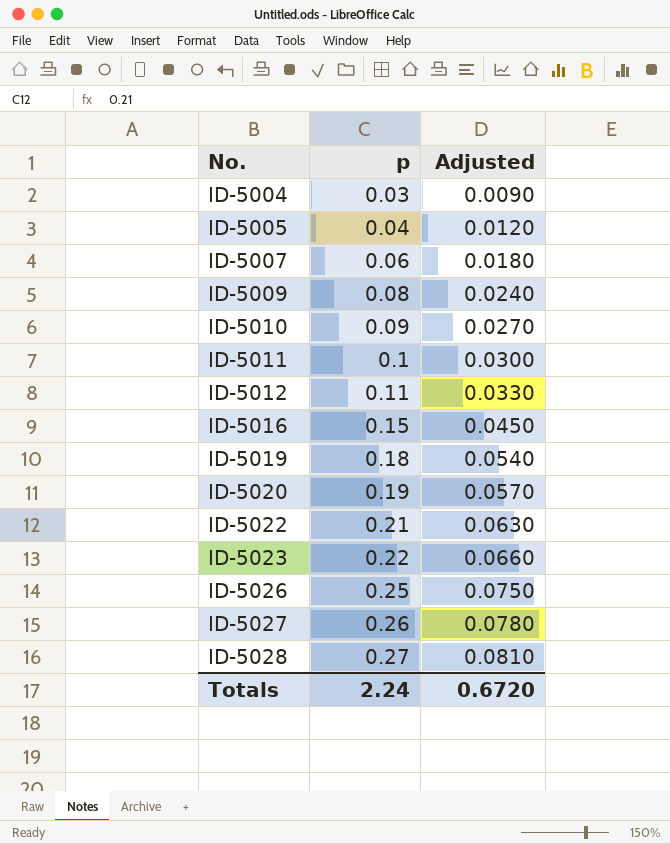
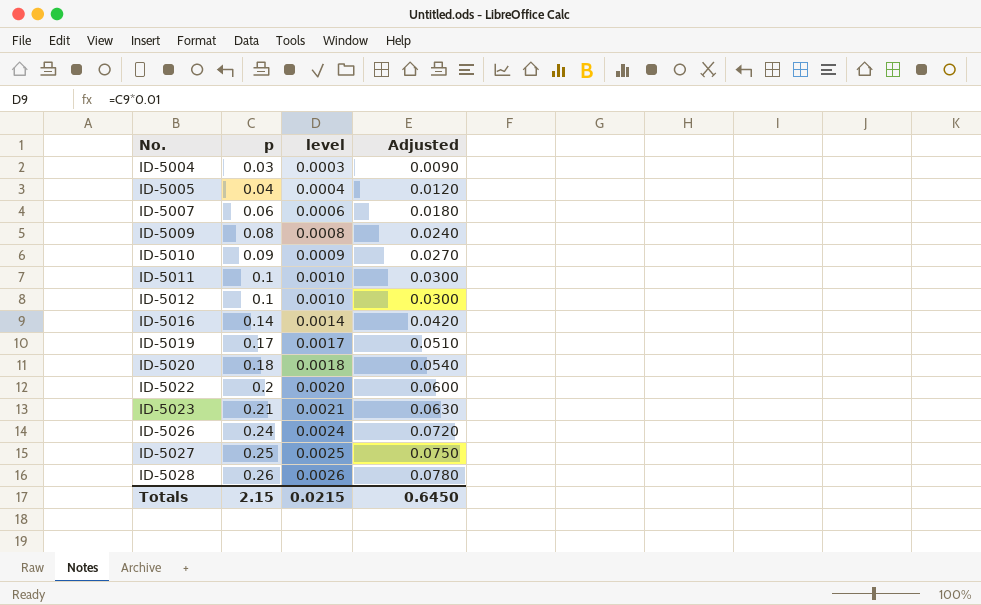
column level | formula: none -> [p] * 0.01
ID-5012 | p: 0.11 -> 0.1
ID-5012 | Adjusted: 0.0330 -> 0.0300
ID-5016 | p: 0.15 -> 0.14
ID-5016 | Adjusted: 0.0450 -> 0.0420
ID-5019 | p: 0.18 -> 0.17
ID-5019 | Adjusted: 0.0540 -> 0.0510
ID-5020 | p: 0.19 -> 0.18
ID-5020 | Adjusted: 0.0570 -> 0.0540
ID-5022 | p: 0.21 -> 0.2
ID-5022 | Adjusted: 0.0630 -> 0.0600
ID-5023 | p: 0.22 -> 0.21
ID-5023 | Adjusted: 0.0660 -> 0.0630
ID-5026 | p: 0.25 -> 0.24
ID-5026 | Adjusted: 0.0750 -> 0.0720
ID-5027 | p: 0.26 -> 0.25
ID-5027 | Adjusted: 0.0780 -> 0.0750
ID-5028 | p: 0.27 -> 0.26
ID-5028 | Adjusted: 0.0810 -> 0.0780
Totals | p: 2.24 -> 2.15
Totals | Adjusted: 0.6720 -> 0.6450

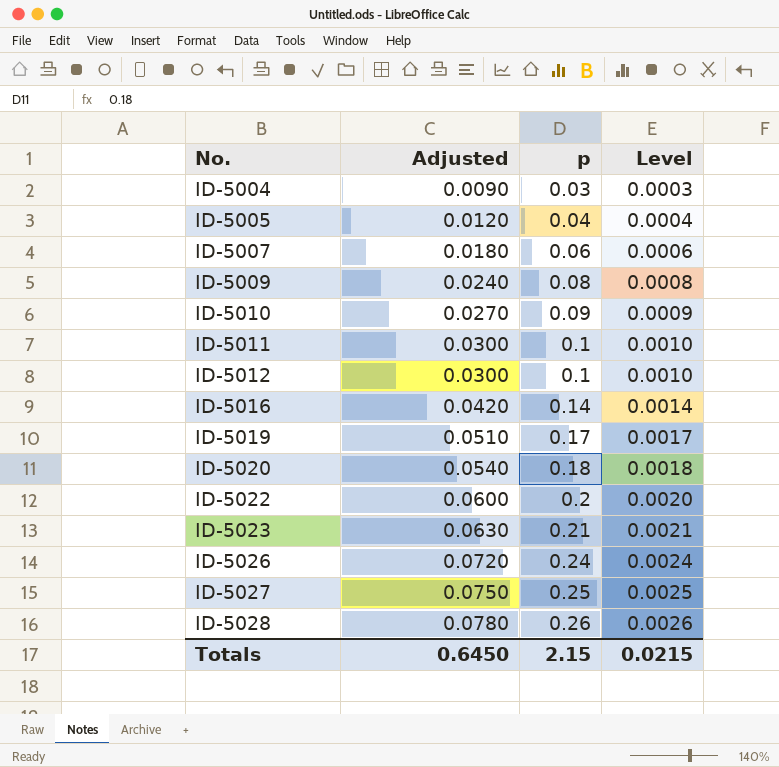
column Adjusted | position: 4 -> 2
column name: level -> Level

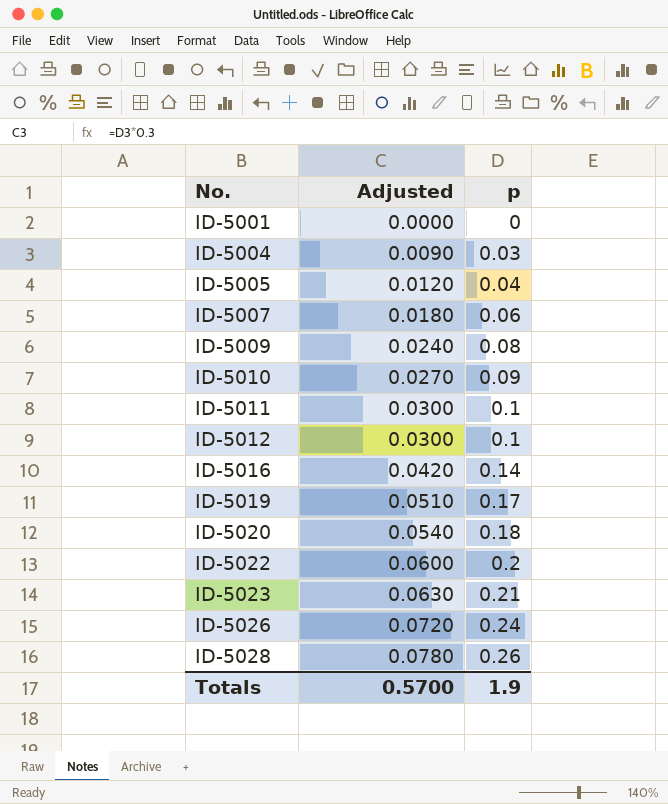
column Level | formula: [p] * 0.01 -> none
row ID-5027: 0.0750 | 0.25 | 0.0025 -> none
row ID-5001: none -> 0.0000 | 0
Totals | Adjusted: 0.6450 -> 0.5700
Totals | p: 2.15 -> 1.9

